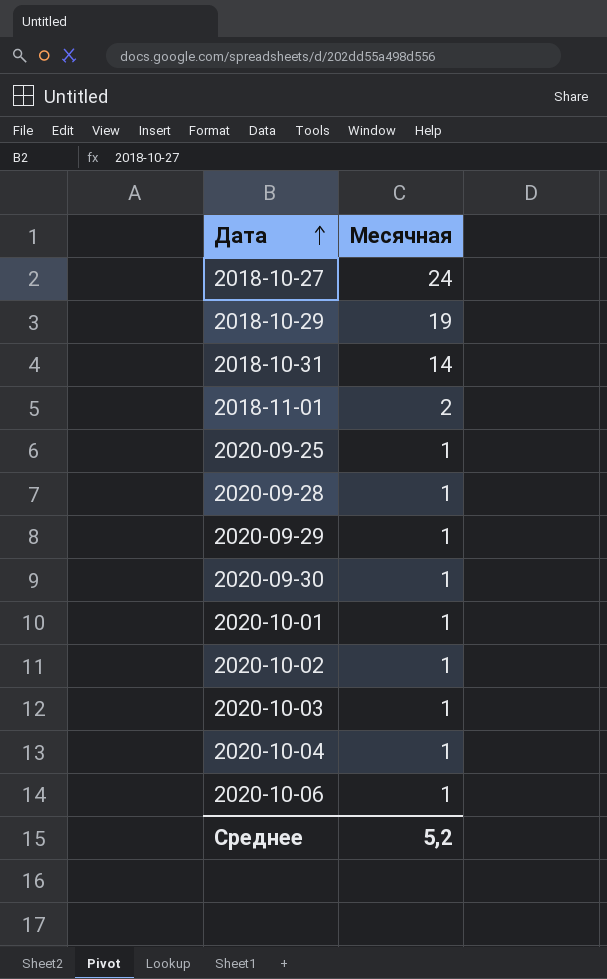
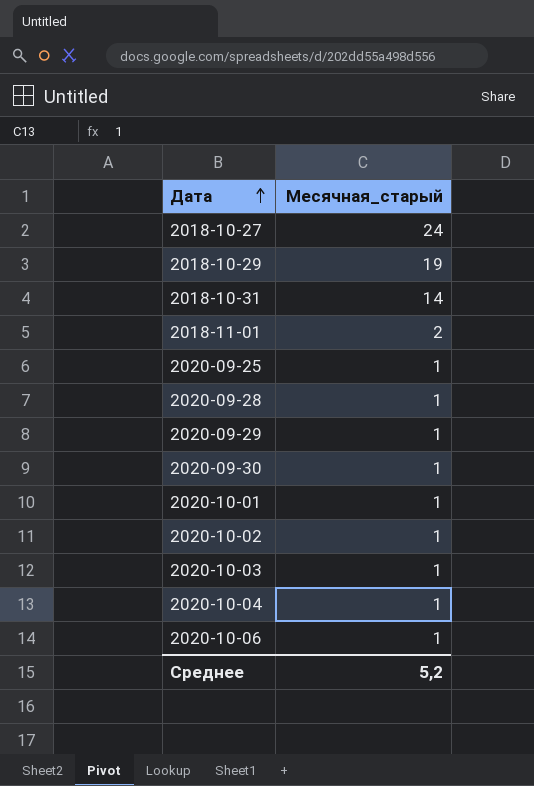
column name: Месячная -> Месячная_старый

